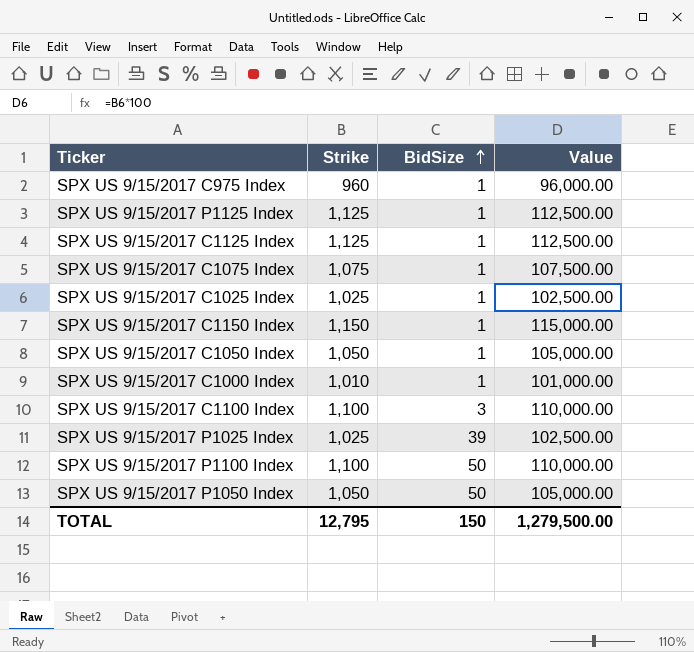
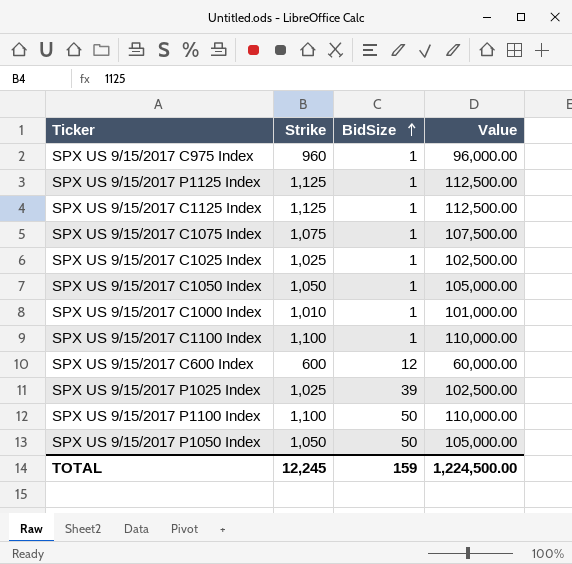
row SPX US 9/15/2017 C1150 Index: 1,150 | 1 | 115,000.00 -> none
SPX US 9/15/2017 C1100 Index | BidSize: 3 -> 1
row SPX US 9/15/2017 C600 Index: none -> 600 | 12 | 60,000.00
TOTAL | Strike: 12,795 -> 12,245
TOTAL | BidSize: 150 -> 159
TOTAL | Value: 1,279,500.00 -> 1,224,500.00

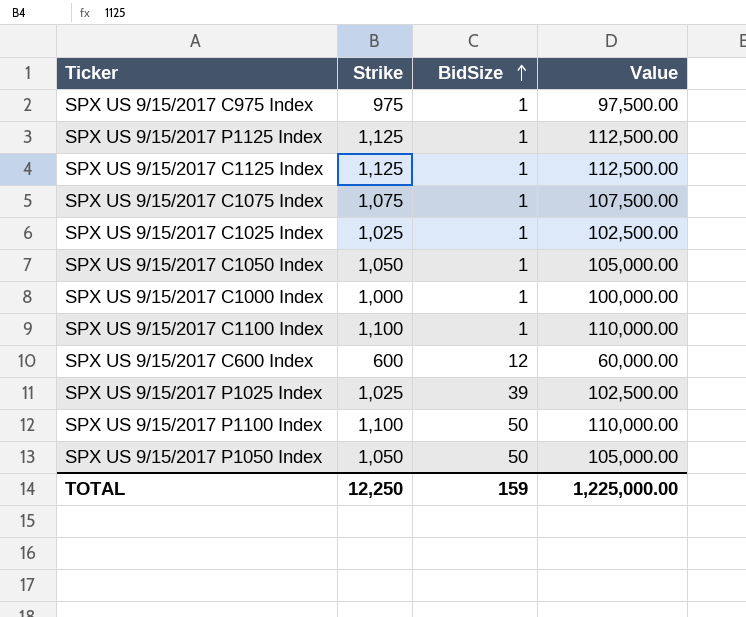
SPX US 9/15/2017 C975 Index | Strike: 960 -> 975
SPX US 9/15/2017 C975 Index | Value: 96,000.00 -> 97,500.00
SPX US 9/15/2017 C1000 Index | Strike: 1,010 -> 1,000
SPX US 9/15/2017 C1000 Index | Value: 101,000.00 -> 100,000.00
TOTAL | Strike: 12,245 -> 12,250
TOTAL | Value: 1,224,500.00 -> 1,225,000.00

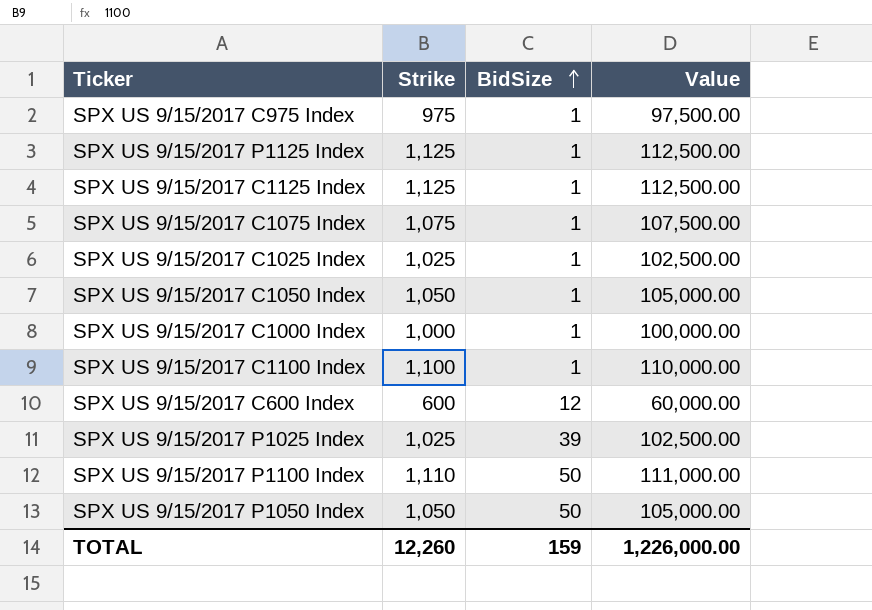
SPX US 9/15/2017 P1100 Index | Strike: 1,100 -> 1,110
SPX US 9/15/2017 P1100 Index | Value: 110,000.00 -> 111,000.00
TOTAL | Strike: 12,250 -> 12,260
TOTAL | Value: 1,225,000.00 -> 1,226,000.00

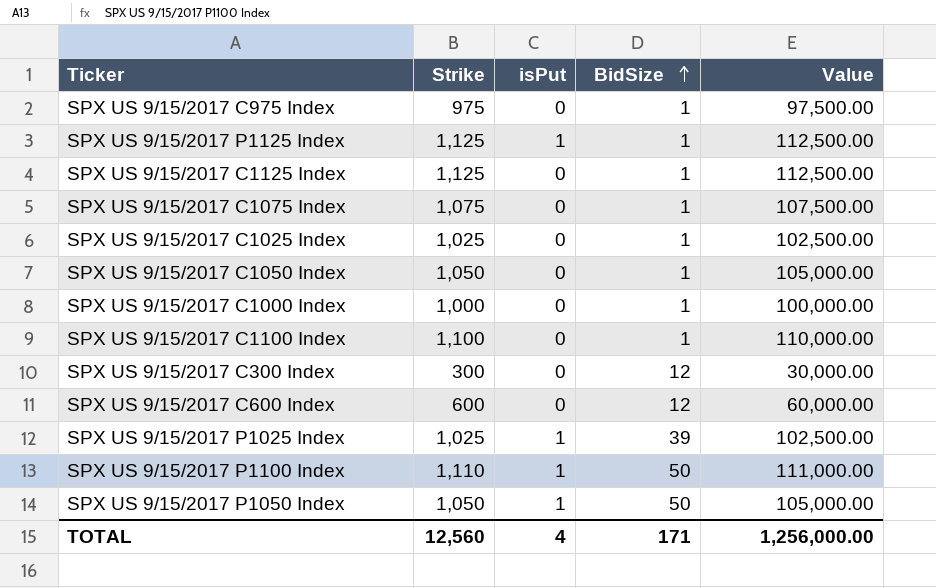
column isPut | position: none -> 3
row SPX US 9/15/2017 C300 Index: none -> 300 | 0 | 12 | 30,000.00
TOTAL | Strike: 12,260 -> 12,560
TOTAL | BidSize: 159 -> 171
TOTAL | Value: 1,226,000.00 -> 1,256,000.00

